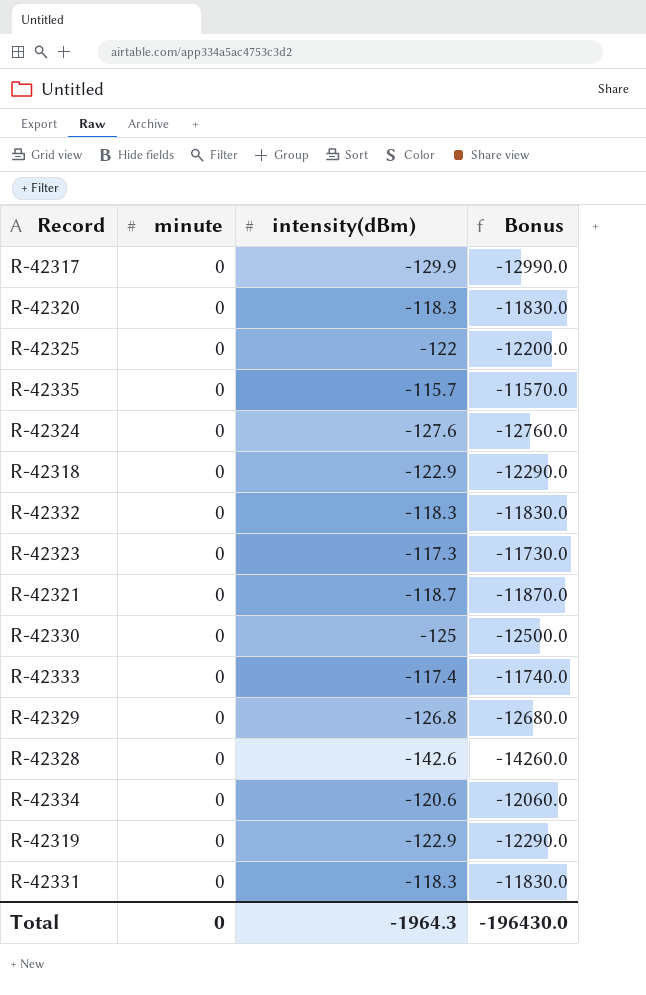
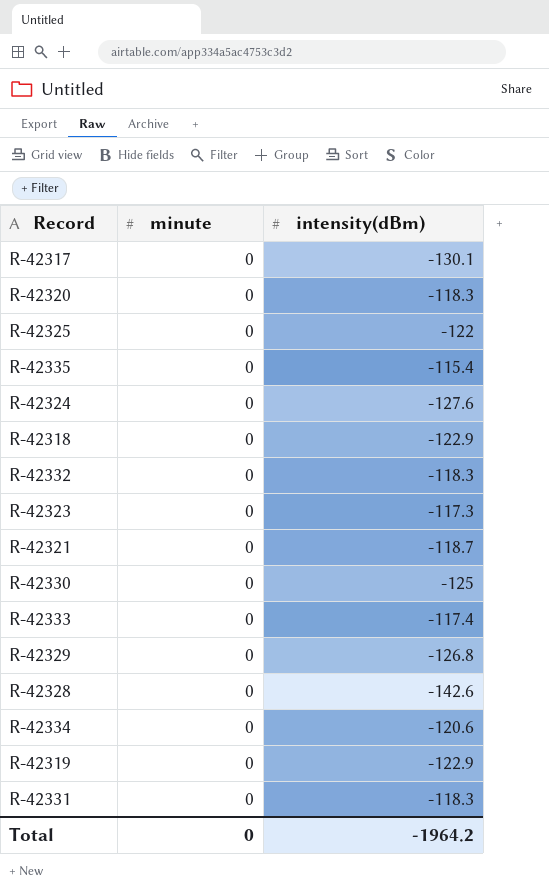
column Bonus | formula: [intensity(dBm)] * 100 -> none
R-42317 | intensity(dBm): -129.9 -> -130.1
R-42335 | intensity(dBm): -115.7 -> -115.4
Total | intensity(dBm): -1964.3 -> -1964.2

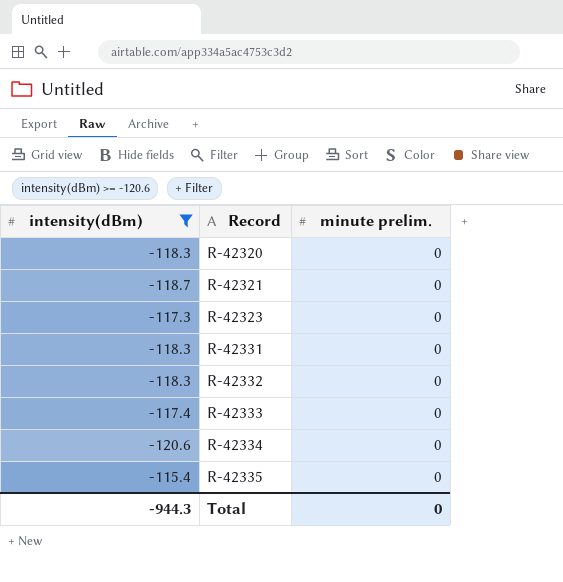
filter: none -> intensity(dBm) >= -120.6
row order: none -> Record ascending
column intensity(dBm) | position: 3 -> 1
column name: minute -> minute prelim.
Total | intensity(dBm): -1964.2 -> -944.3

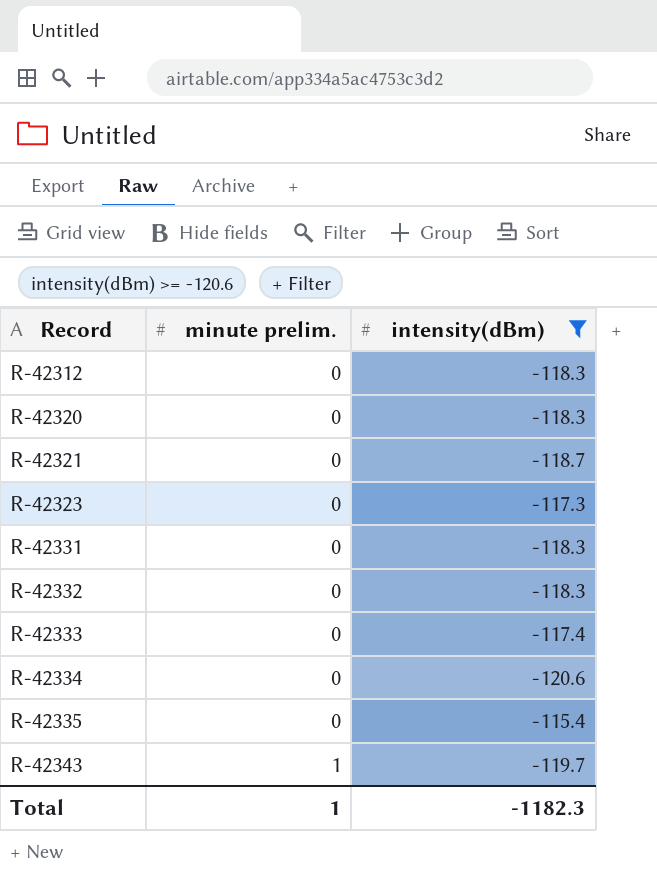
column intensity(dBm) | position: 1 -> 3
row R-42312: none -> 0 | -118.3
row R-42343: none -> 1 | -119.7
Total | minute prelim.: 0 -> 1
Total | intensity(dBm): -944.3 -> -1182.3

